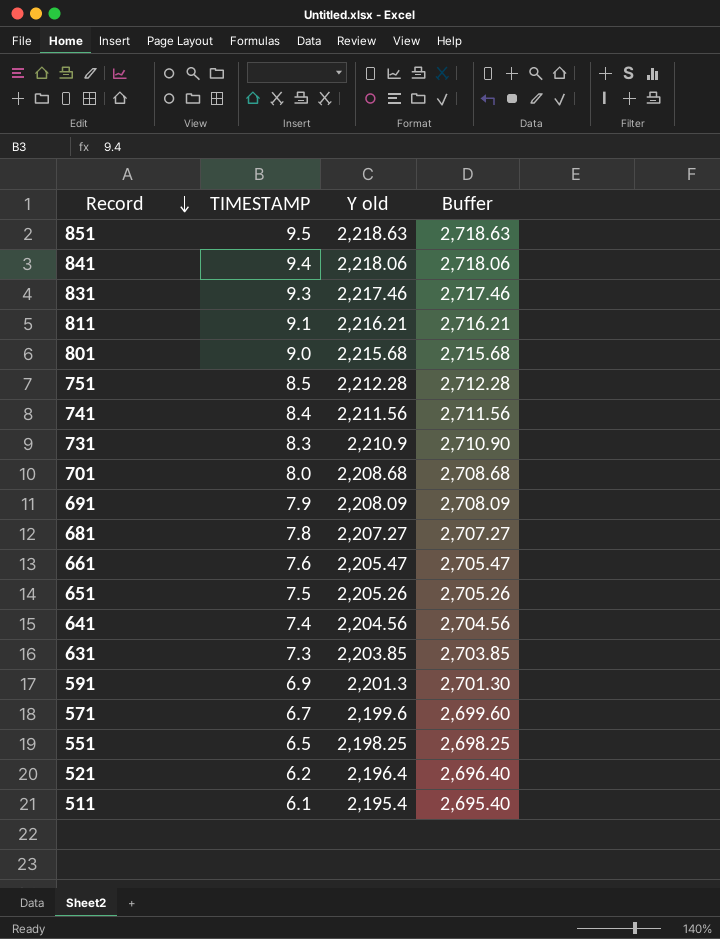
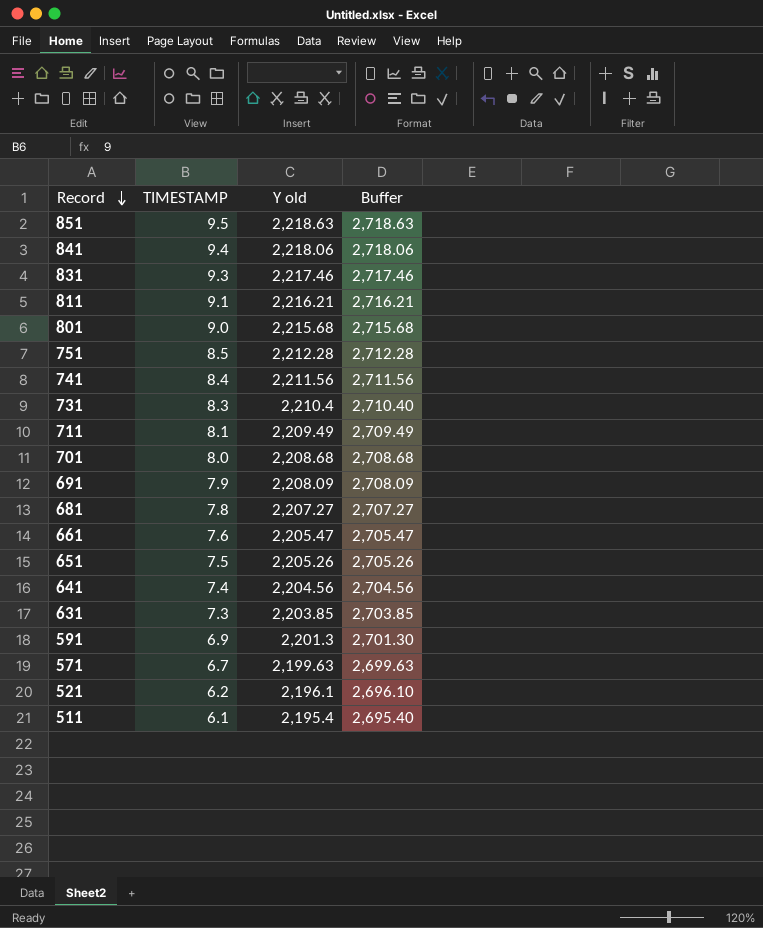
row 551: 6.5 | 2,198.25 | 2,698.25 -> none
731 | Y old: 2,210.9 -> 2,210.4
731 | Buffer: 2,710.90 -> 2,710.40
row 711: none -> 8.1 | 2,209.49 | 2,709.49
571 | Y old: 2,199.6 -> 2,199.63
571 | Buffer: 2,699.60 -> 2,699.63
521 | Y old: 2,196.4 -> 2,196.1
521 | Buffer: 2,696.40 -> 2,696.10

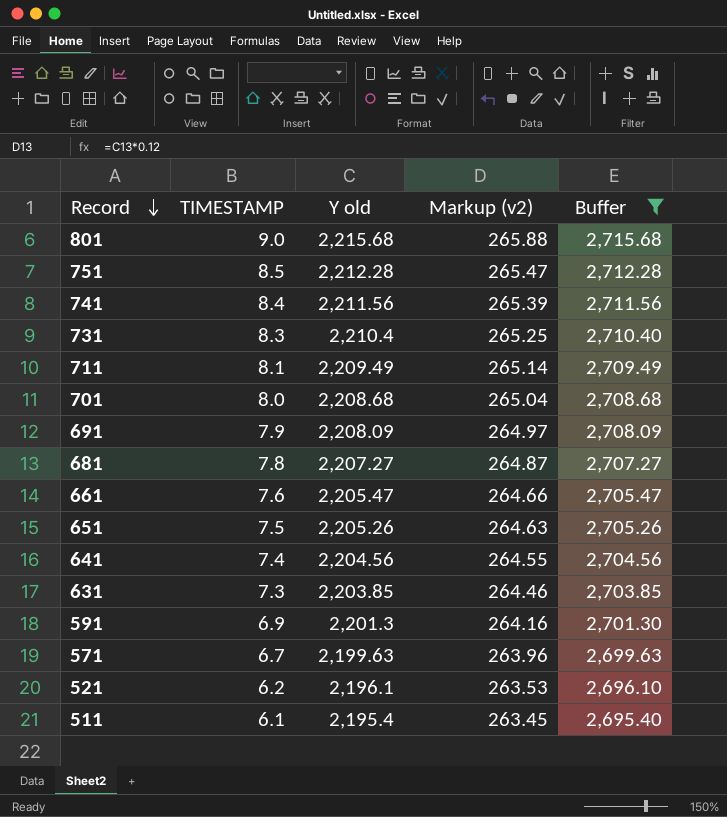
filter: none -> Buffer <= 2,715.68
column Markup (v2) | formula: none -> [Y old] * 0.12

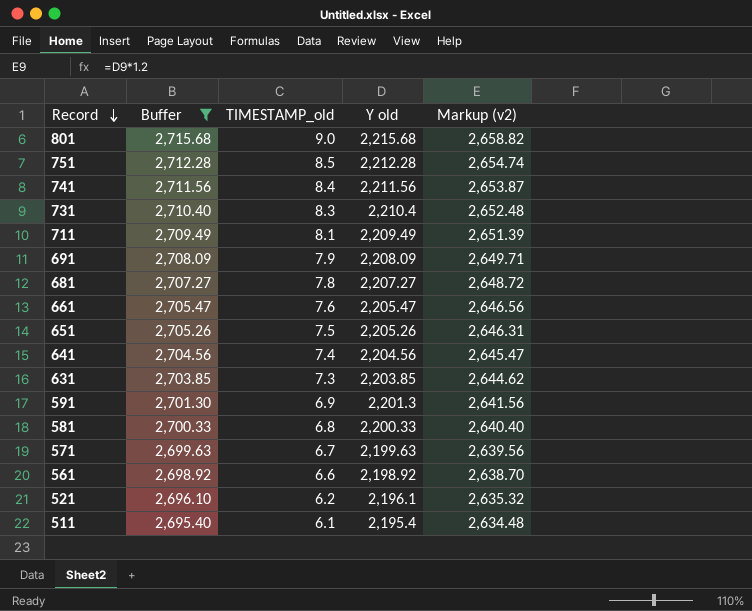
column Buffer | position: 5 -> 2
column name: TIMESTAMP -> TIMESTAMP_old
column Markup (v2) | formula: [Y old] * 0.12 -> [Y old] * 1.2
row 701: 8.0 | 2,208.68 | 265.04 | 2,708.68 -> none
row 581: none -> 2,700.33 | 6.8 | 2,200.33 | 2,640.40
row 561: none -> 2,698.92 | 6.6 | 2,198.92 | 2,638.70

